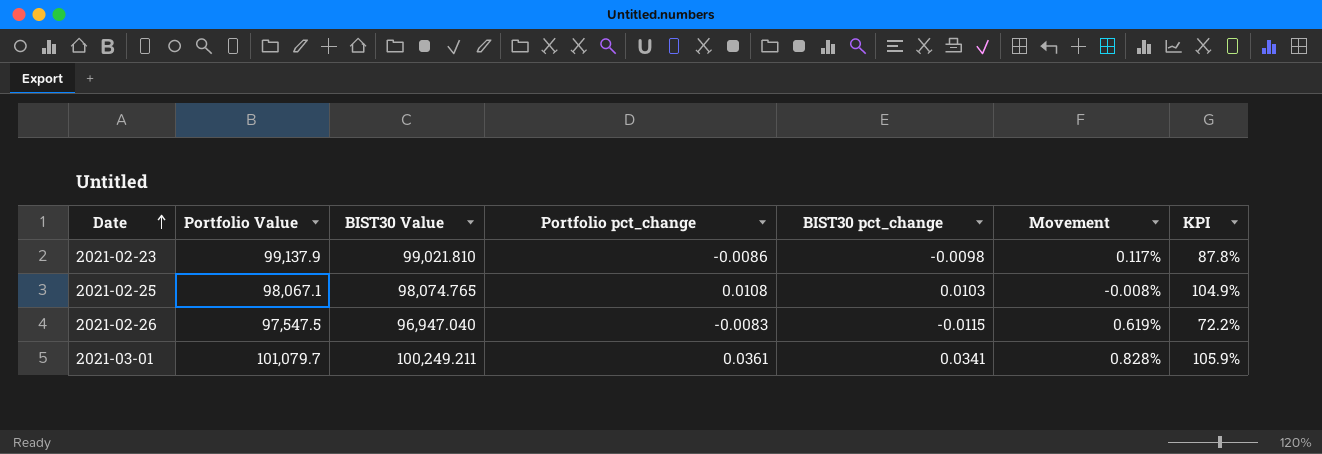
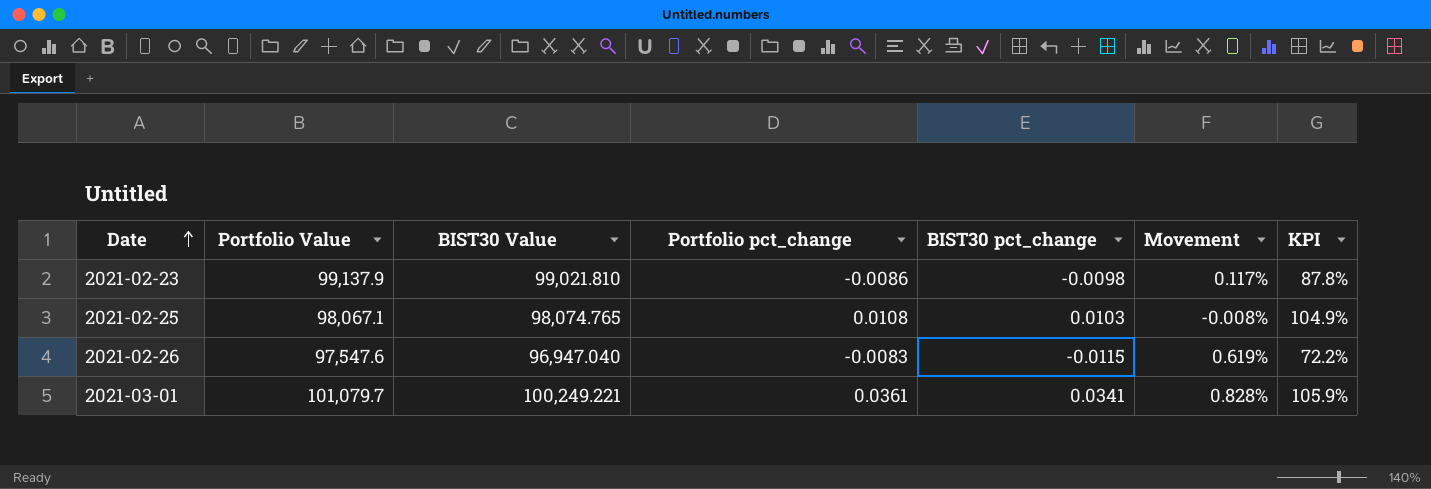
2021-02-26 | Portfolio Value: 97,547.5 -> 97,547.6
2021-03-01 | BIST30 Value: 100,249.211 -> 100,249.221

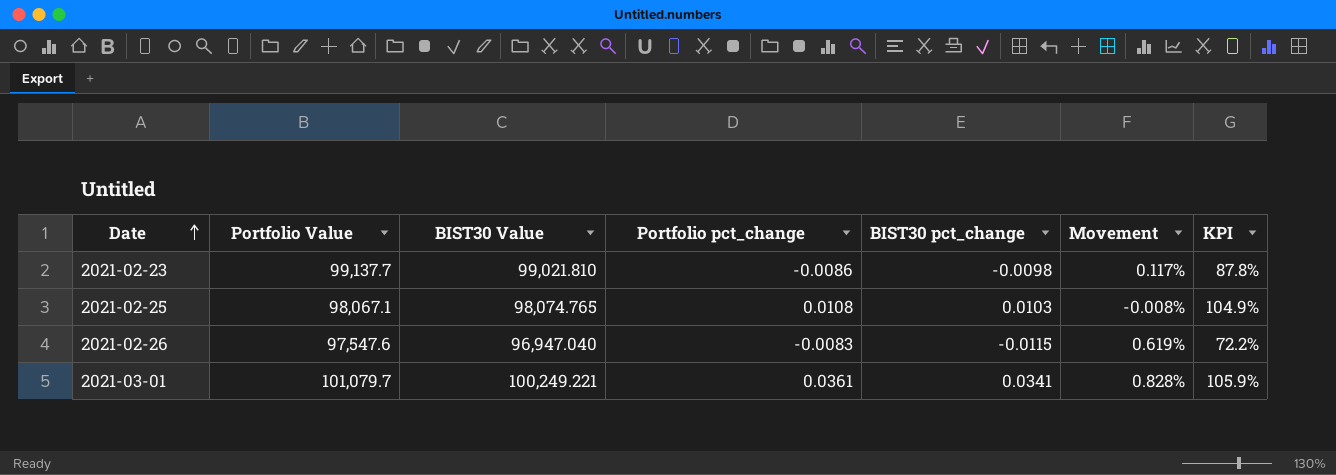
2021-02-23 | Portfolio Value: 99,137.9 -> 99,137.7

